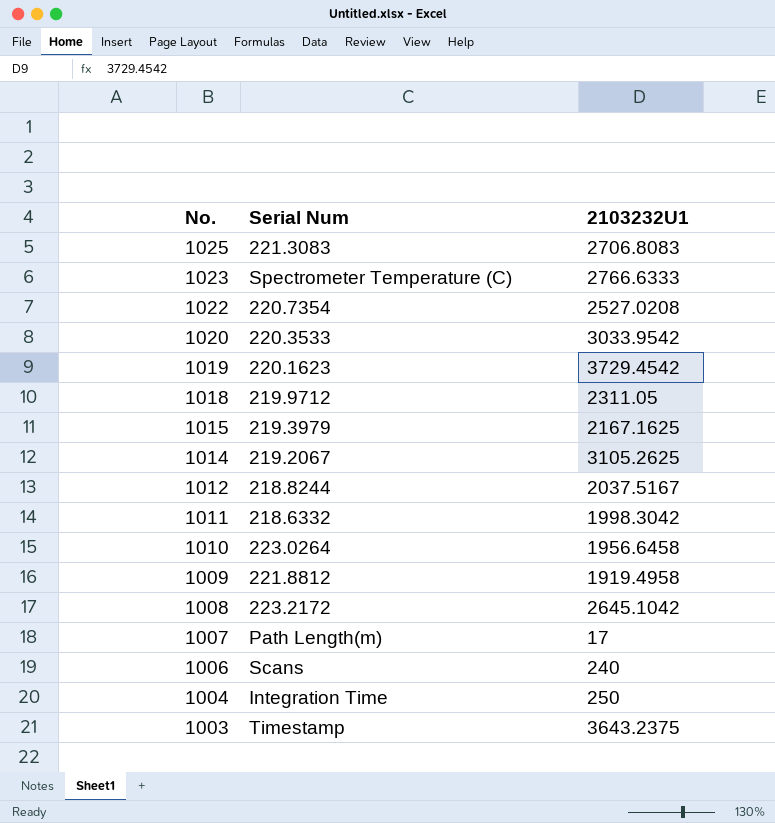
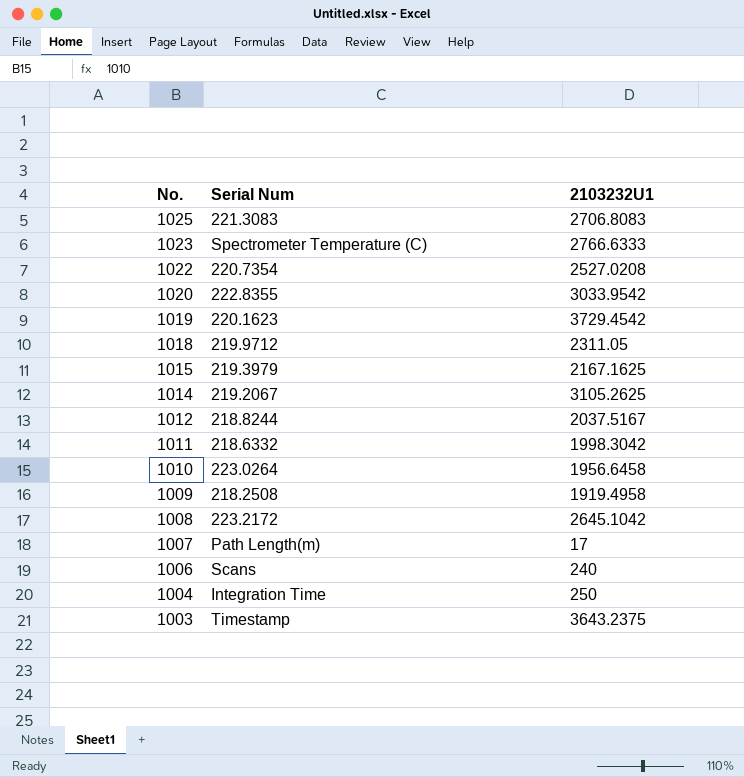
1020 | Serial Num: 220.3533 -> 222.8355
1009 | Serial Num: 221.8812 -> 218.2508

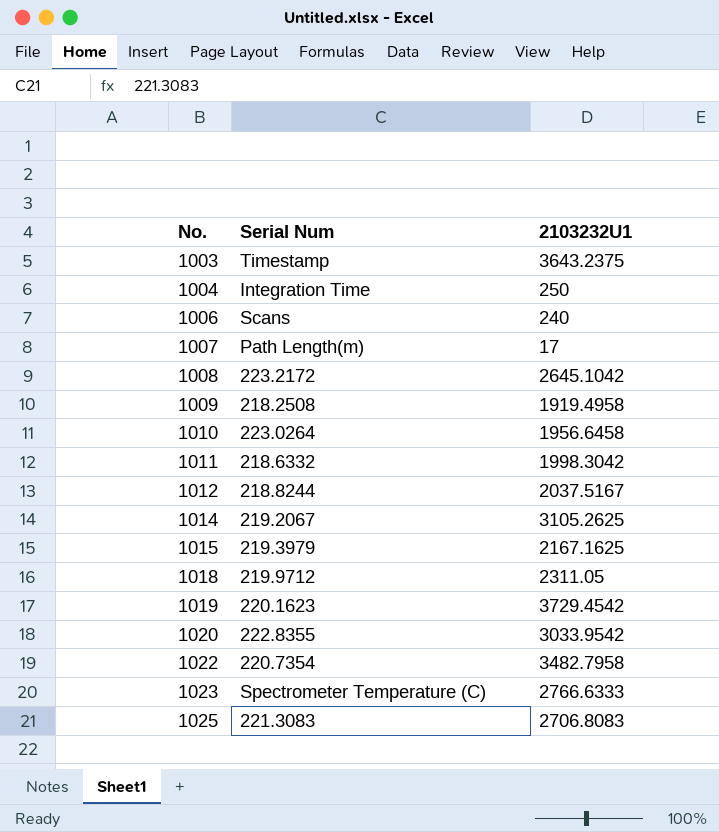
row order: No. descending -> No. ascending
1022 | 2103232U1: 2527.0208 -> 3482.7958

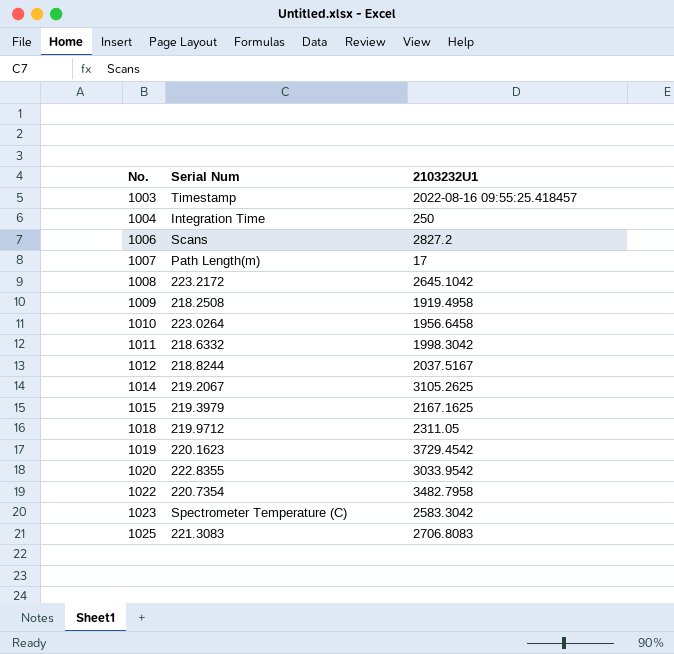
1003 | 2103232U1: 3643.2375 -> 2022-08-16 09:55:25.418457
1006 | 2103232U1: 240 -> 2827.2
1023 | 2103232U1: 2766.6333 -> 2583.3042

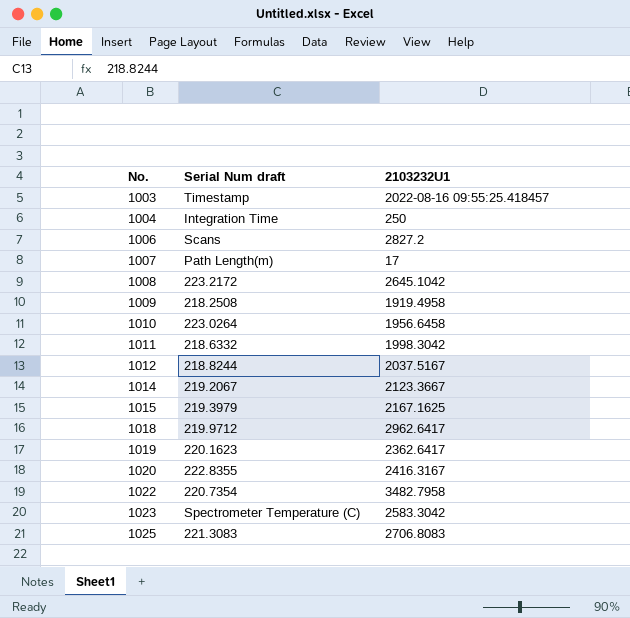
column name: Serial Num -> Serial Num draft
1014 | 2103232U1: 3105.2625 -> 2123.3667
1018 | 2103232U1: 2311.05 -> 2962.6417
1019 | 2103232U1: 3729.4542 -> 2362.6417
1020 | 2103232U1: 3033.9542 -> 2416.3167

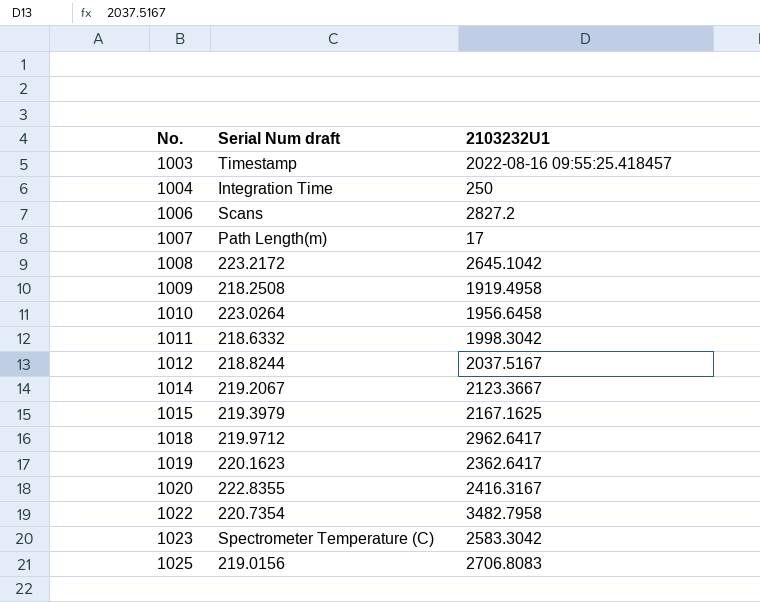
1025 | Serial Num draft: 221.3083 -> 219.0156

